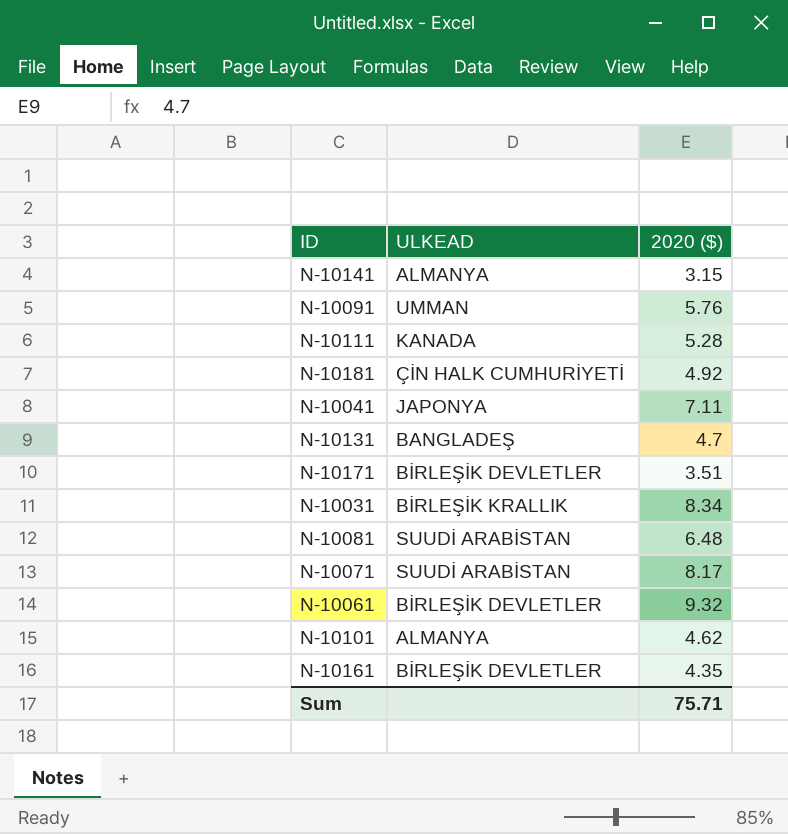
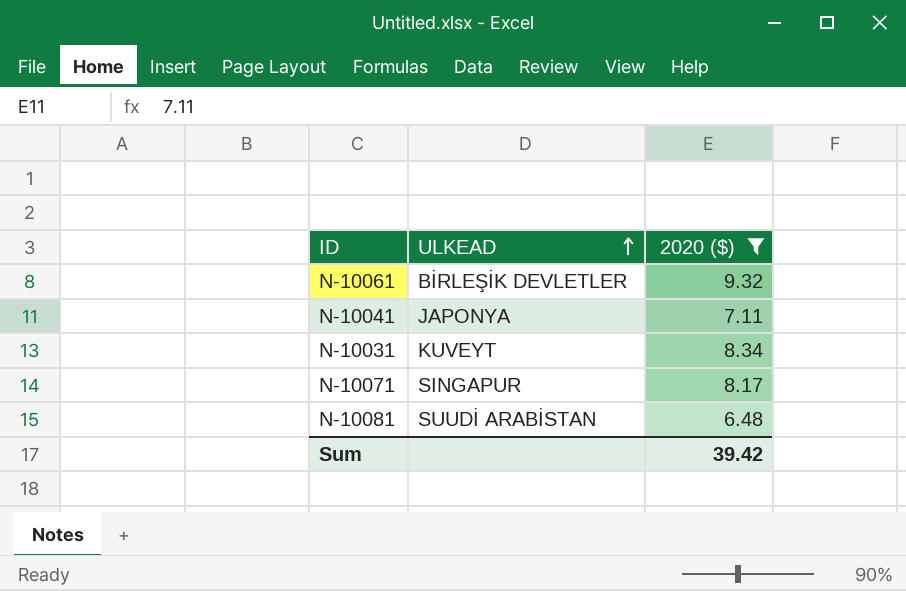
filter: none -> 2020 ($) >= 6.48
row order: none -> ULKEAD ascending
N-10031 | ULKEAD: BİRLEŞİK KRALLIK -> KUVEYT
N-10071 | ULKEAD: SUUDİ ARABİSTAN -> SINGAPUR
Sum | 2020 ($): 75.71 -> 39.42

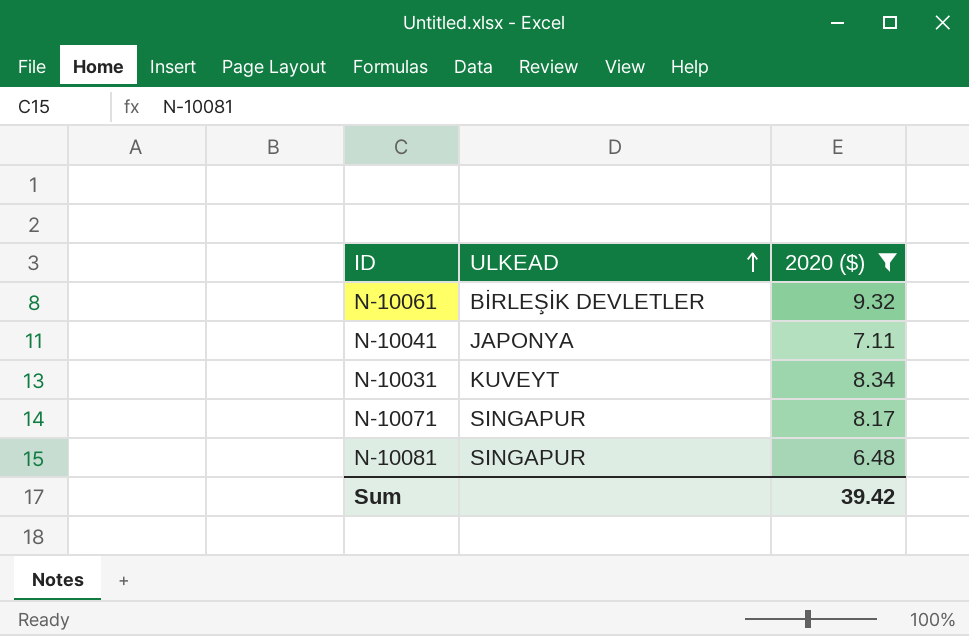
N-10081 | ULKEAD: SUUDİ ARABİSTAN -> SINGAPUR

